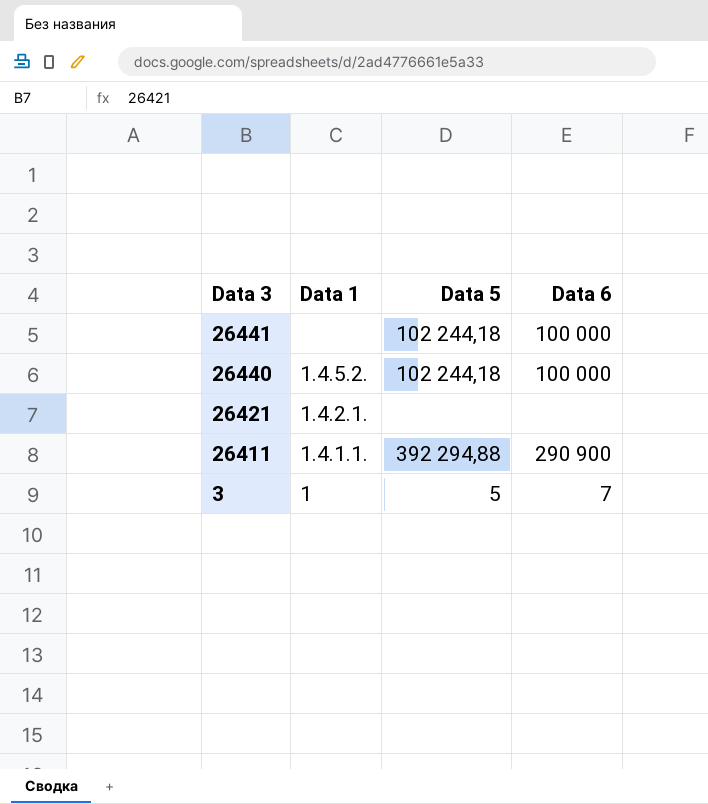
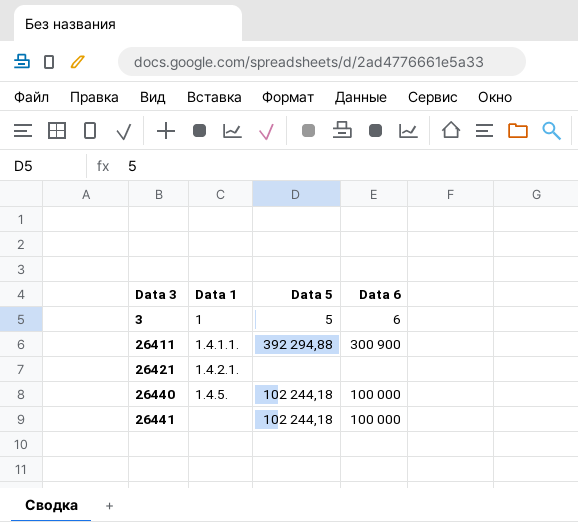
row order: Data 3 descending -> Data 3 ascending
3 | Data 6: 7 -> 6
26411 | Data 6: 290 900 -> 300 900
26440 | Data 1: 1.4.5.2. -> 1.4.5.

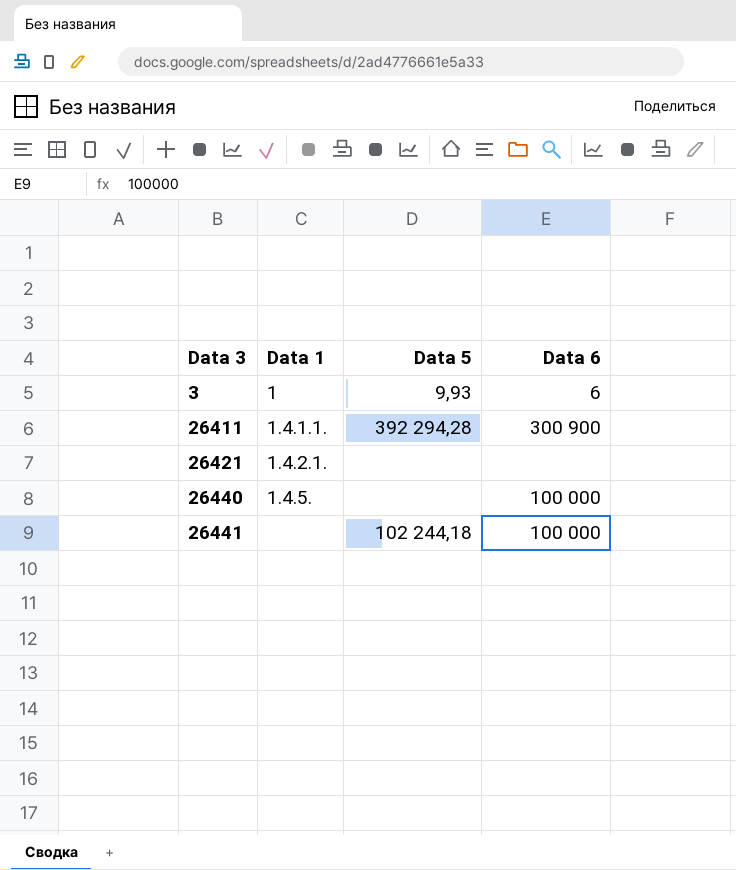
3 | Data 5: 5 -> 9,93
26411 | Data 5: 392 294,88 -> 392 294,28
26440 | Data 5: 102 244,18 -> none

